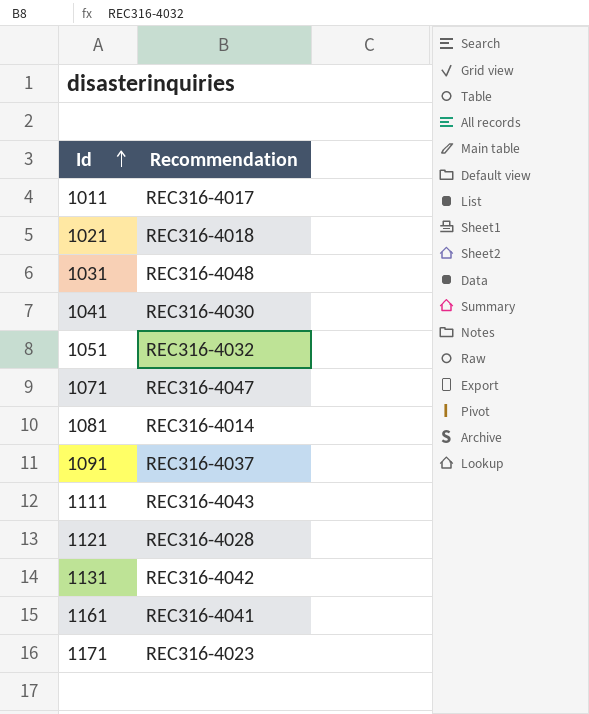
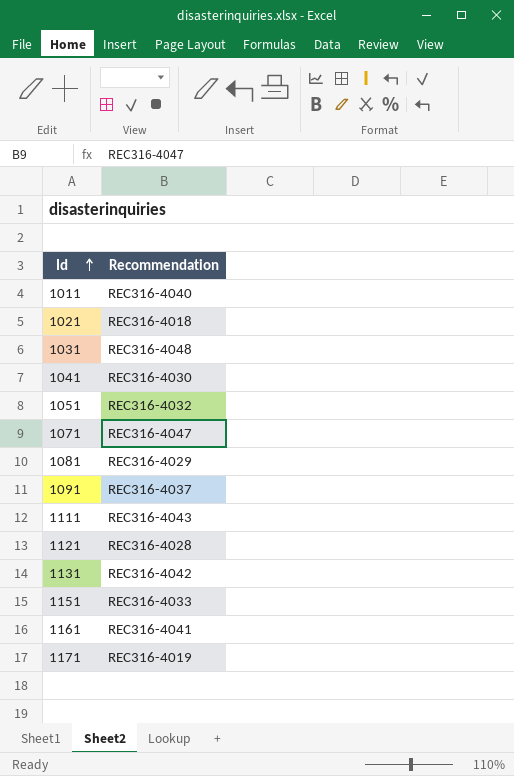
1011 | Recommendation: REC316-4017 -> REC316-4040
1081 | Recommendation: REC316-4014 -> REC316-4029
row 1151: none -> REC316-4033
1171 | Recommendation: REC316-4023 -> REC316-4019

